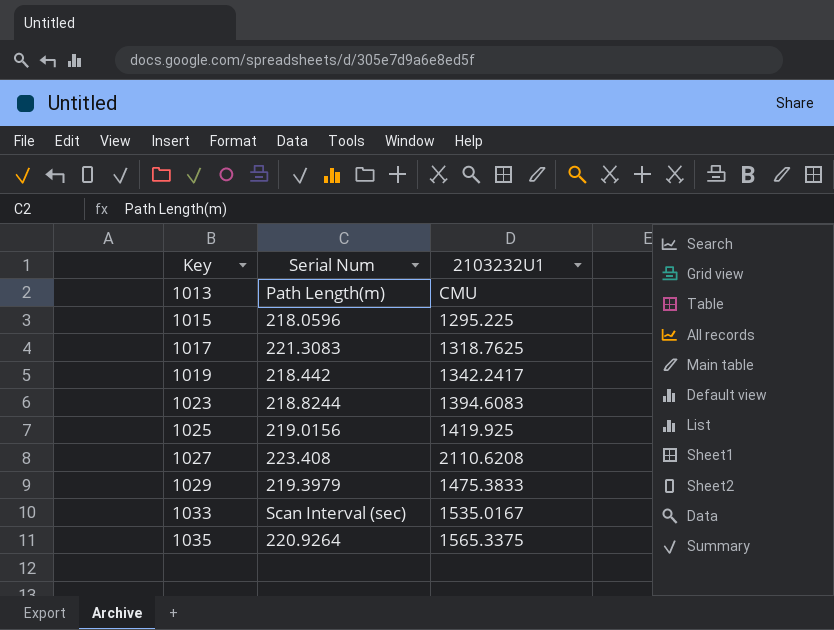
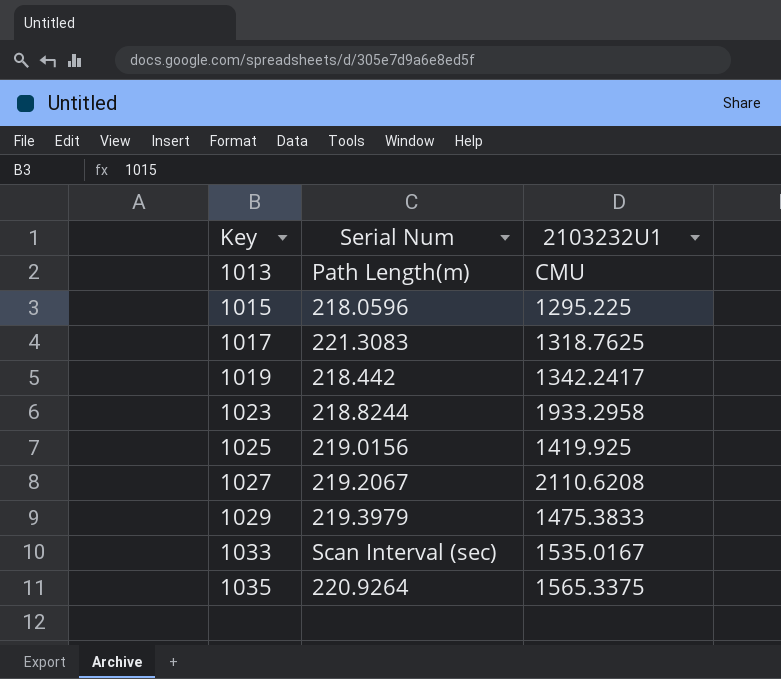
1023 | 2103232U1: 1394.6083 -> 1933.2958
1027 | Serial Num: 223.408 -> 219.2067

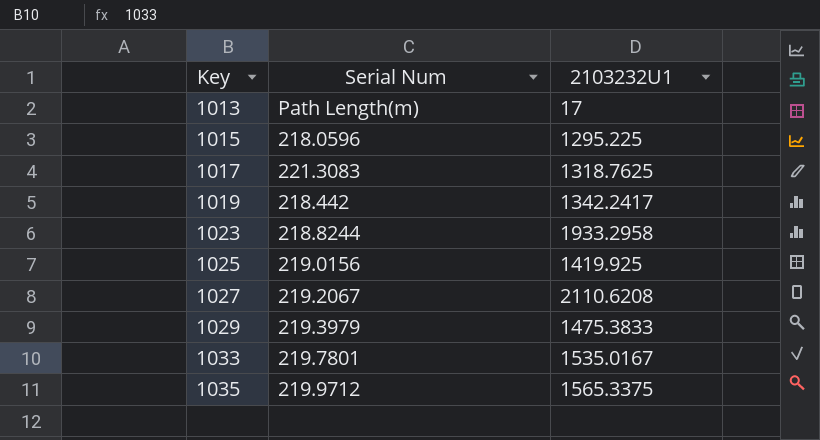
1013 | 2103232U1: CMU -> 17
1033 | Serial Num: Scan Interval (sec) -> 219.7801
1035 | Serial Num: 220.9264 -> 219.9712

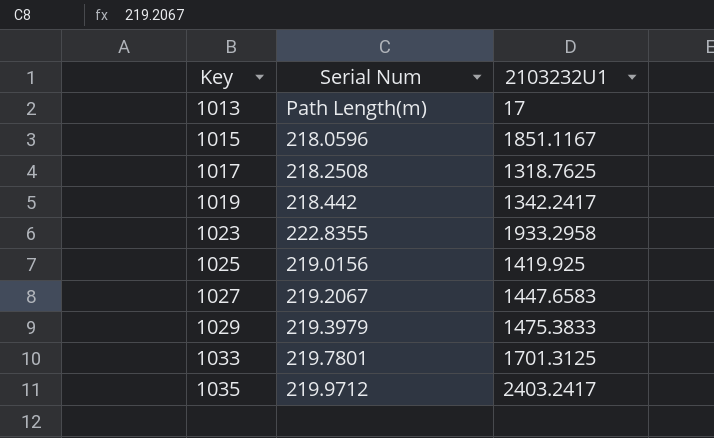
1015 | 2103232U1: 1295.225 -> 1851.1167
1017 | Serial Num: 221.3083 -> 218.2508
1023 | Serial Num: 218.8244 -> 222.8355
1027 | 2103232U1: 2110.6208 -> 1447.6583
1033 | 2103232U1: 1535.0167 -> 1701.3125
1035 | 2103232U1: 1565.3375 -> 2403.2417

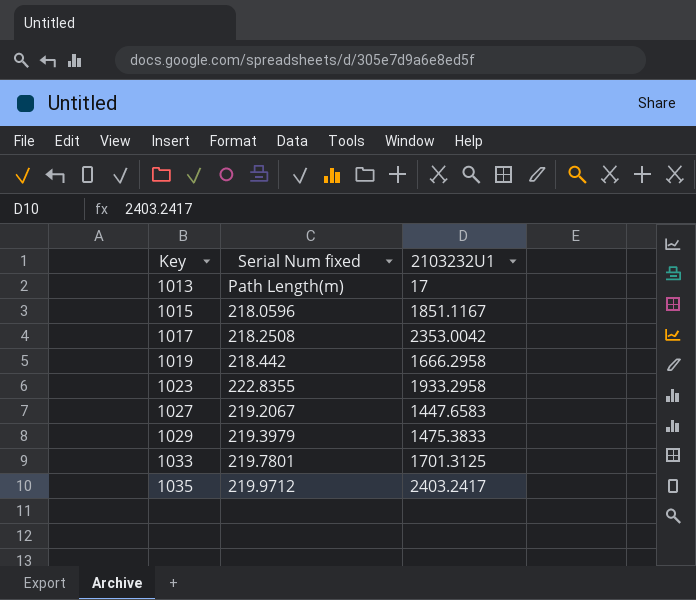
column name: Serial Num -> Serial Num fixed
row 1025: 219.0156 | 1419.925 -> none
1017 | 2103232U1: 1318.7625 -> 2353.0042
1019 | 2103232U1: 1342.2417 -> 1666.2958

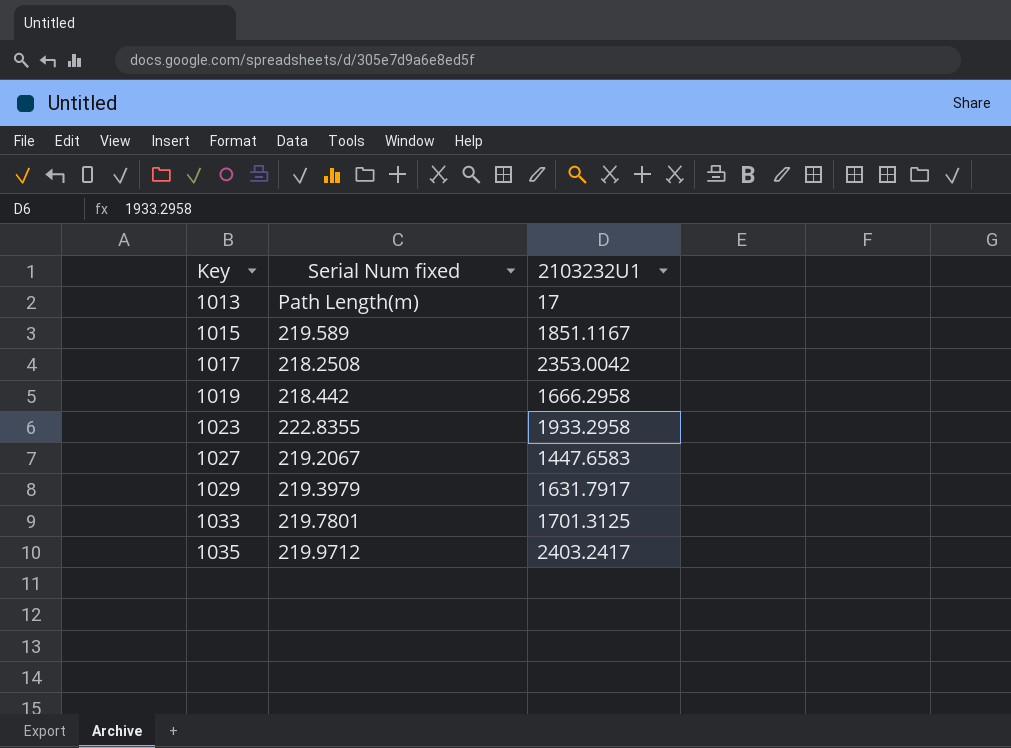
1015 | Serial Num fixed: 218.0596 -> 219.589
1029 | 2103232U1: 1475.3833 -> 1631.7917

